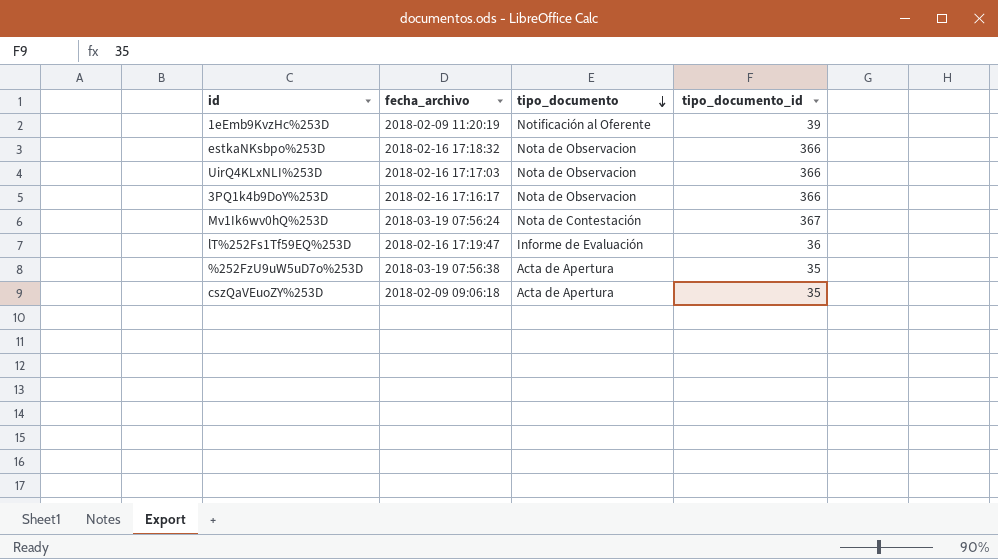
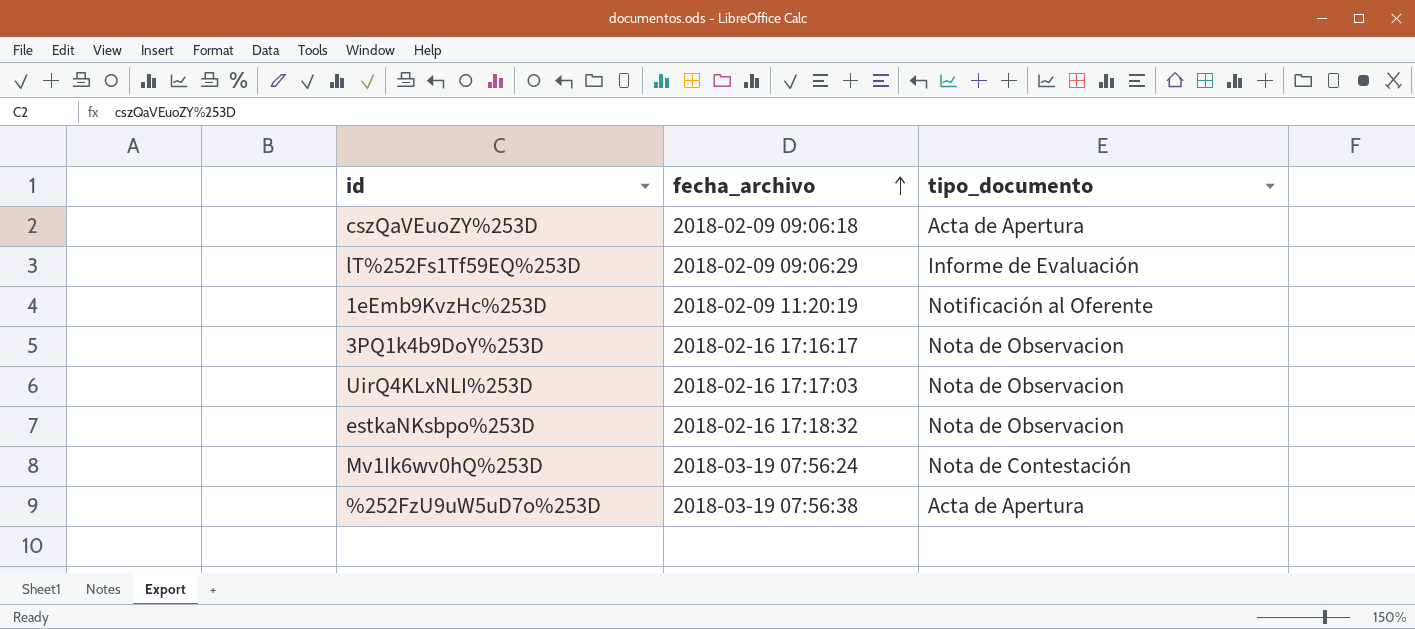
row order: tipo_documento descending -> fecha_archivo ascending
column tipo_documento_id | position: 4 -> none
lT%252Fs1Tf59EQ%253D | fecha_archivo: 2018-02-16 17:19:47 -> 2018-02-09 09:06:29

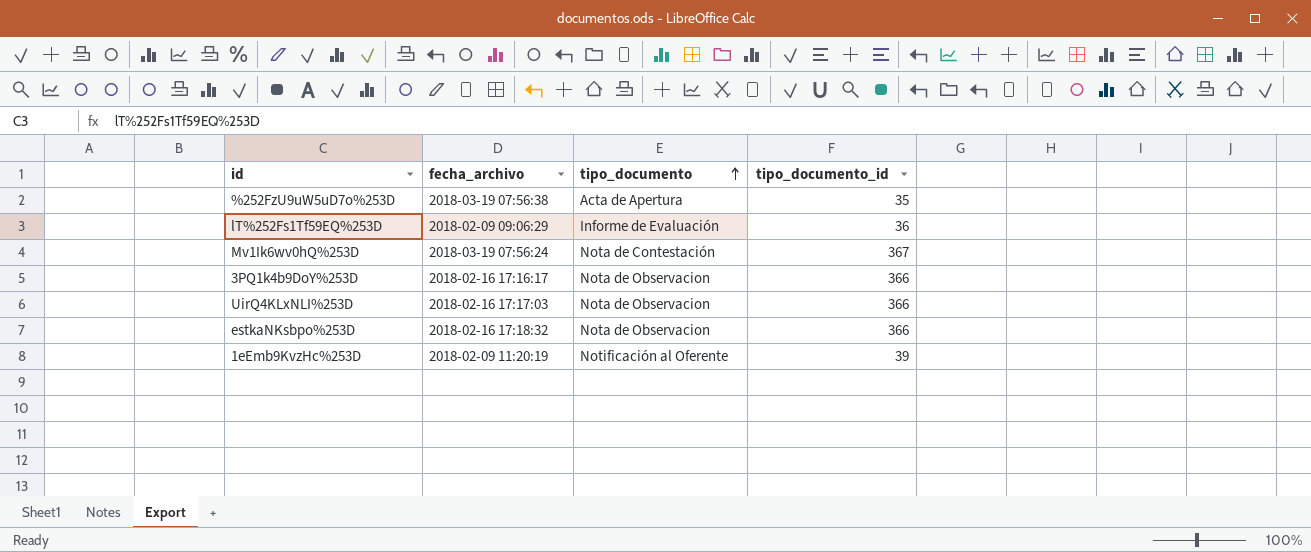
row order: fecha_archivo ascending -> tipo_documento ascending
column tipo_documento_id | position: none -> 4
row cszQaVEuoZY%253D: 2018-02-09 09:06:18 | Acta de Apertura -> none

